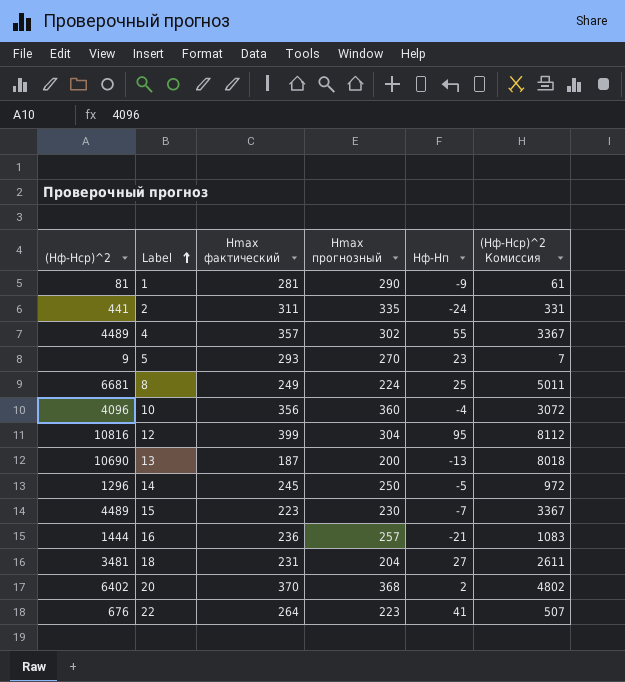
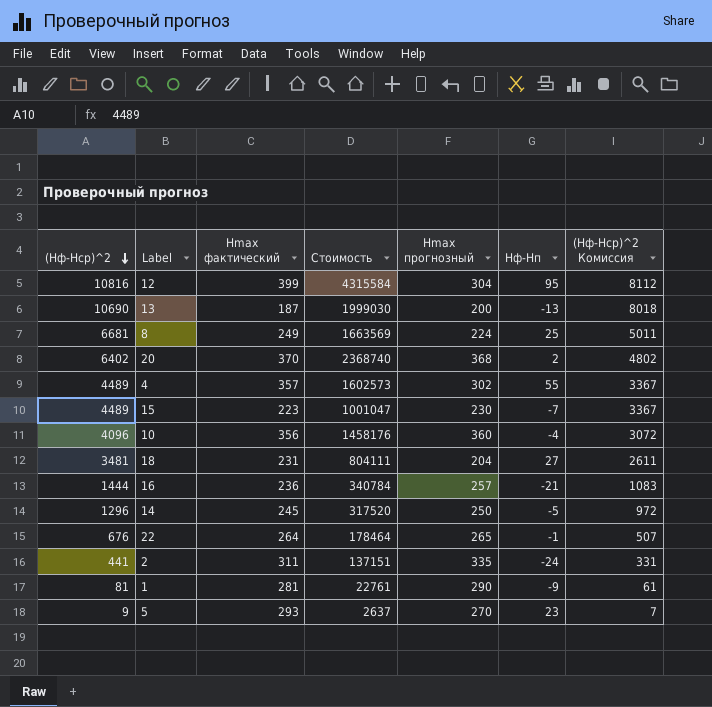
row order: Label ascending -> (Hф-Hср)^2 descending
column Стоимость | formula: none -> [(Hф-Hср)^2] * [Hmax фактический]
22 | Hmax прогнозный: 223 -> 265
22 | Hф-Hп: 41 -> -1

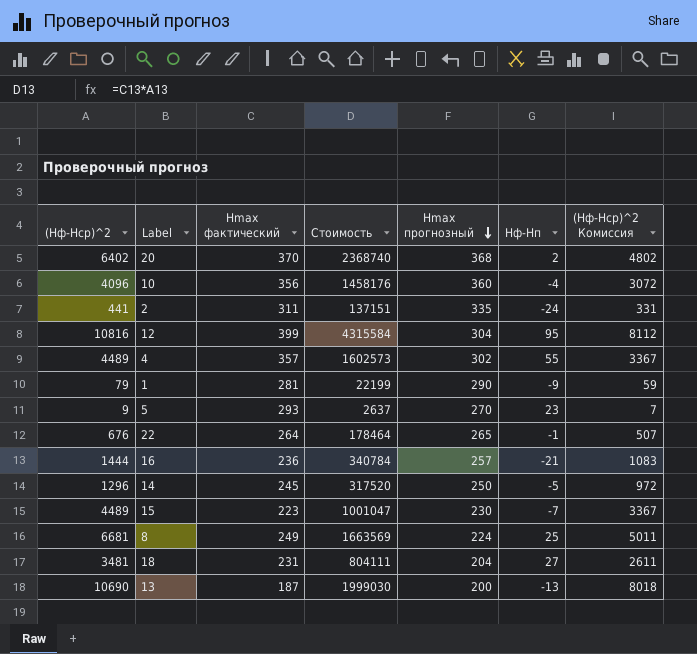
row order: (Hф-Hср)^2 descending -> Hmax прогнозный descending
1 | (Hф-Hср)^2: 81 -> 79
1 | Стоимость: 22761 -> 22199
1 | (Hф-Hср)^2 Комиссия: 61 -> 59

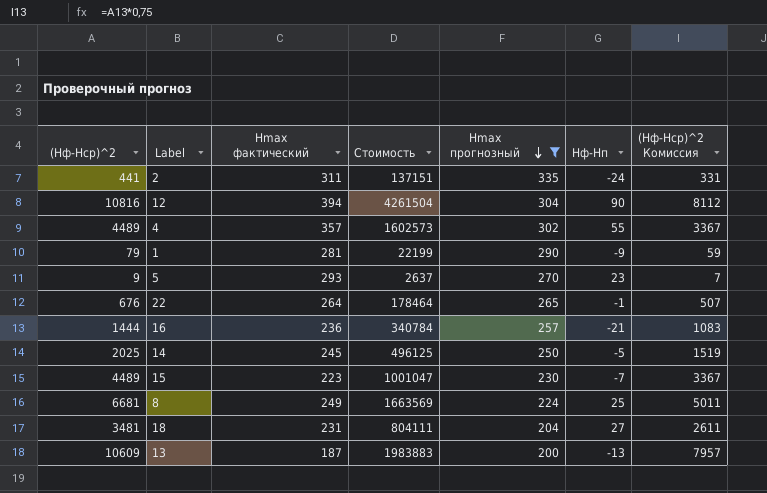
filter: none -> Hmax прогнозный <= 335
12 | Hmax фактический: 399 -> 394
12 | Стоимость: 4315584 -> 4261504
12 | Hф-Hп: 95 -> 90
14 | (Hф-Hср)^2: 1296 -> 2025
14 | Стоимость: 317520 -> 496125
14 | (Hф-Hср)^2 Комиссия: 972 -> 1519
13 | (Hф-Hср)^2: 10690 -> 10609
13 | Стоимость: 1999030 -> 1983883
13 | (Hф-Hср)^2 Комиссия: 8018 -> 7957

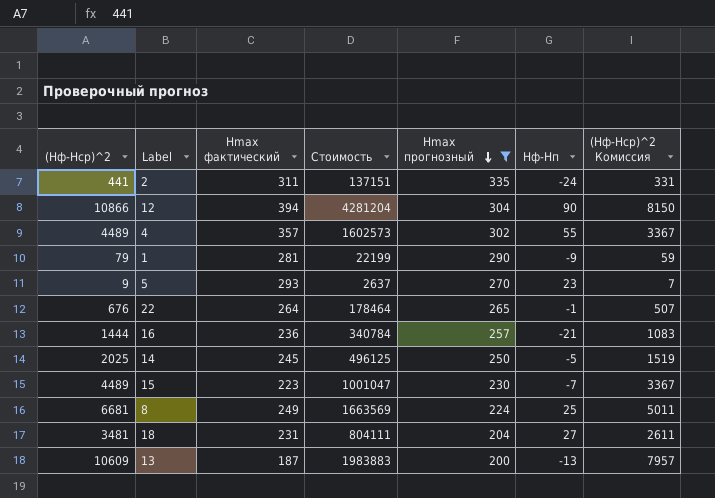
12 | (Hф-Hср)^2: 10816 -> 10866
12 | Стоимость: 4261504 -> 4281204
12 | (Hф-Hср)^2 Комиссия: 8112 -> 8150

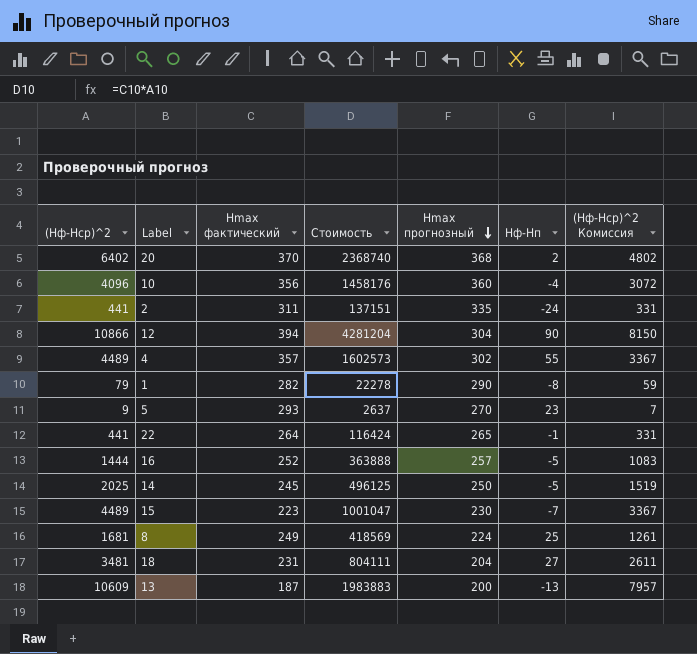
filter: Hmax прогнозный <= 335 -> none
1 | Hmax фактический: 281 -> 282
1 | Стоимость: 22199 -> 22278
1 | Hф-Hп: -9 -> -8
22 | (Hф-Hср)^2: 676 -> 441
22 | Стоимость: 178464 -> 116424
22 | (Hф-Hср)^2 Комиссия: 507 -> 331
16 | Hmax фактический: 236 -> 252
16 | Стоимость: 340784 -> 363888
16 | Hф-Hп: -21 -> -5
8 | (Hф-Hср)^2: 6681 -> 1681
8 | Стоимость: 1663569 -> 418569
8 | (Hф-Hср)^2 Комиссия: 5011 -> 1261

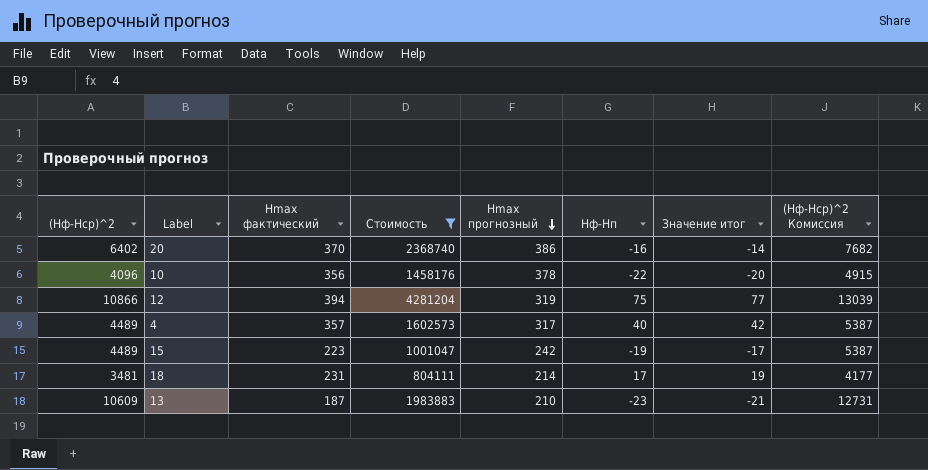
filter: none -> Стоимость >= 804111
column Значение итог | formula: none -> [Hф-Hп] + 2
column (Hф-Hср)^2 Комиссия | formula: [(Hф-Hср)^2] * 0,75 -> [(Hф-Hср)^2] * 1,2
20 | Hmax прогнозный: 368 -> 386
20 | Hф-Hп: 2 -> -16
10 | Hmax прогнозный: 360 -> 378
10 | Hф-Hп: -4 -> -22
12 | Hmax прогнозный: 304 -> 319
12 | Hф-Hп: 90 -> 75
4 | Hmax прогнозный: 302 -> 317
4 | Hф-Hп: 55 -> 40
15 | Hmax прогнозный: 230 -> 242
15 | Hф-Hп: -7 -> -19
18 | Hmax прогнозный: 204 -> 214
18 | Hф-Hп: 27 -> 17
13 | Hmax прогнозный: 200 -> 210
13 | Hф-Hп: -13 -> -23

